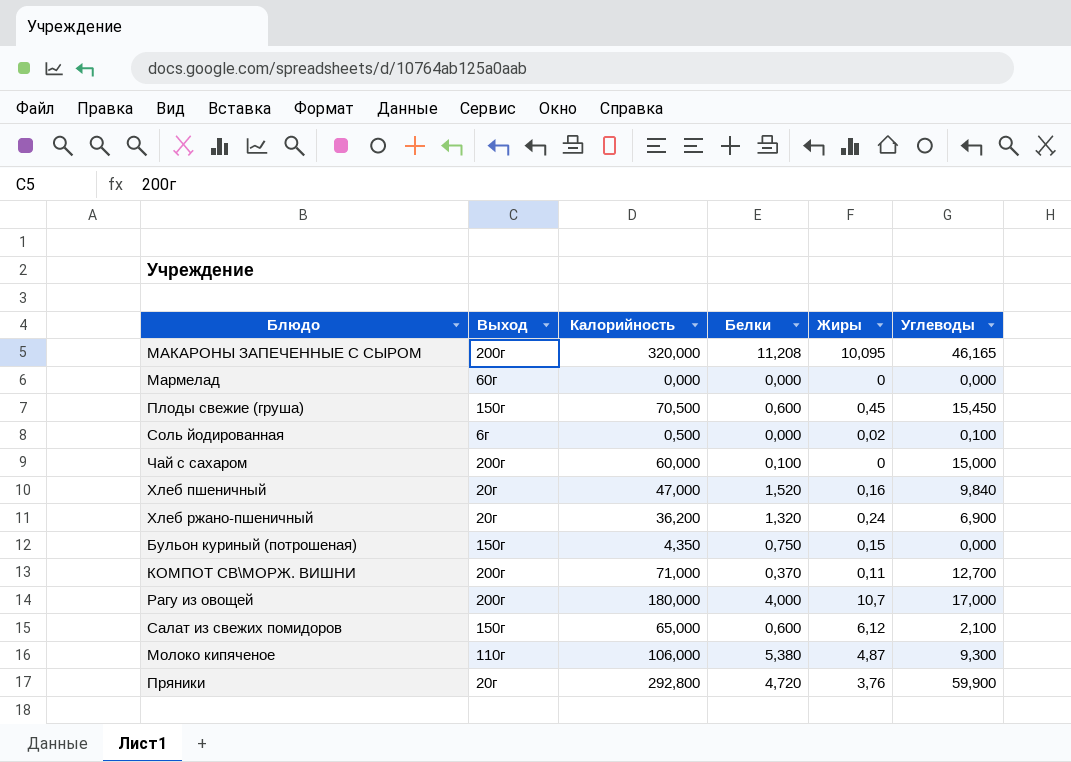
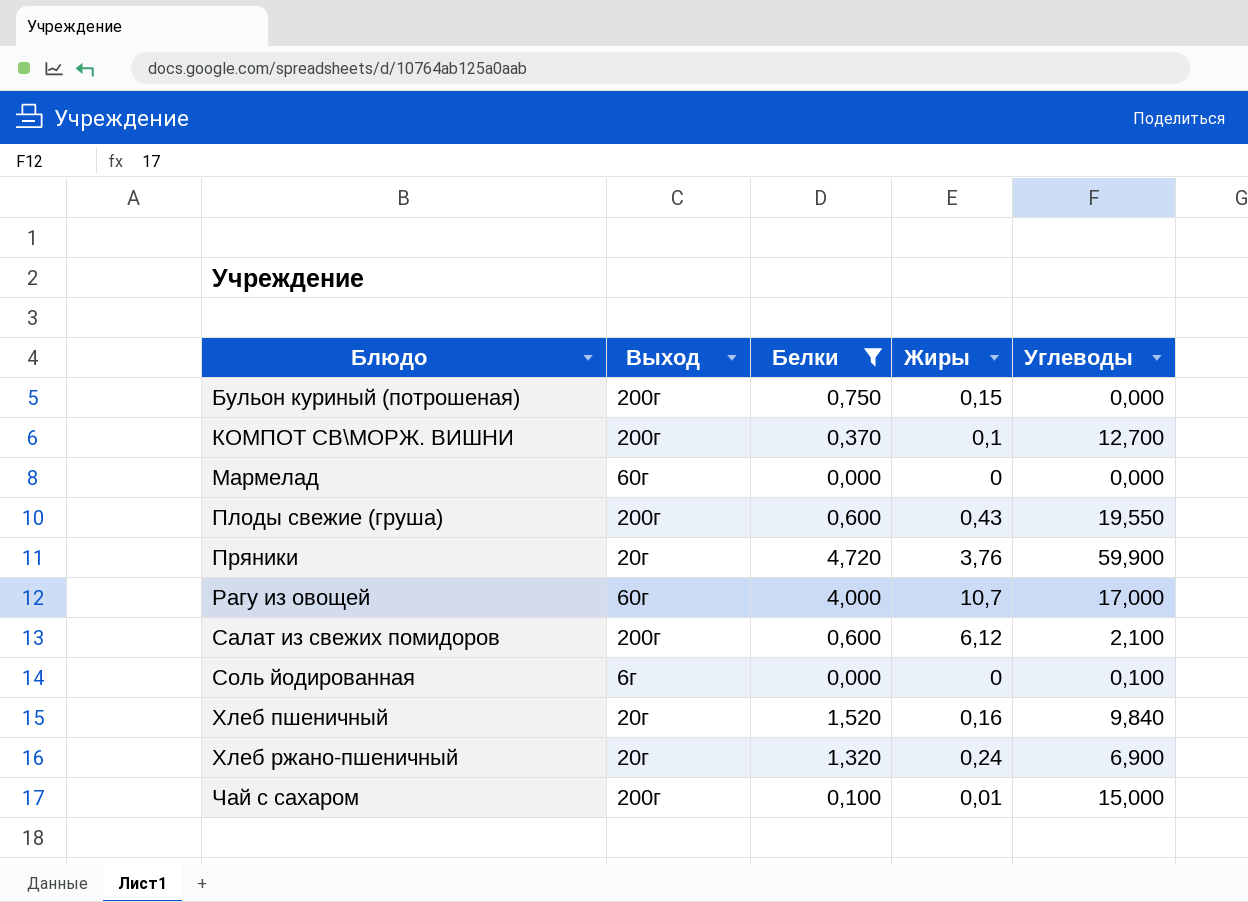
filter: none -> Белки <= 4,720
row order: none -> Блюдо ascending
column Калорийность | position: 3 -> none
Бульон куриный (потрошеная) | Выход: 150г -> 200г
КОМПОТ СВ\МОРЖ. ВИШНИ | Жиры: 0,11 -> 0,1
Плоды свежие (груша) | Выход: 150г -> 200г
Плоды свежие (груша) | Жиры: 0,45 -> 0,43
Плоды свежие (груша) | Углеводы: 15,450 -> 19,550
Рагу из овощей | Выход: 200г -> 60г
Салат из свежих помидоров | Выход: 150г -> 200г
Соль йодированная | Жиры: 0,02 -> 0
Чай с сахаром | Жиры: 0 -> 0,01

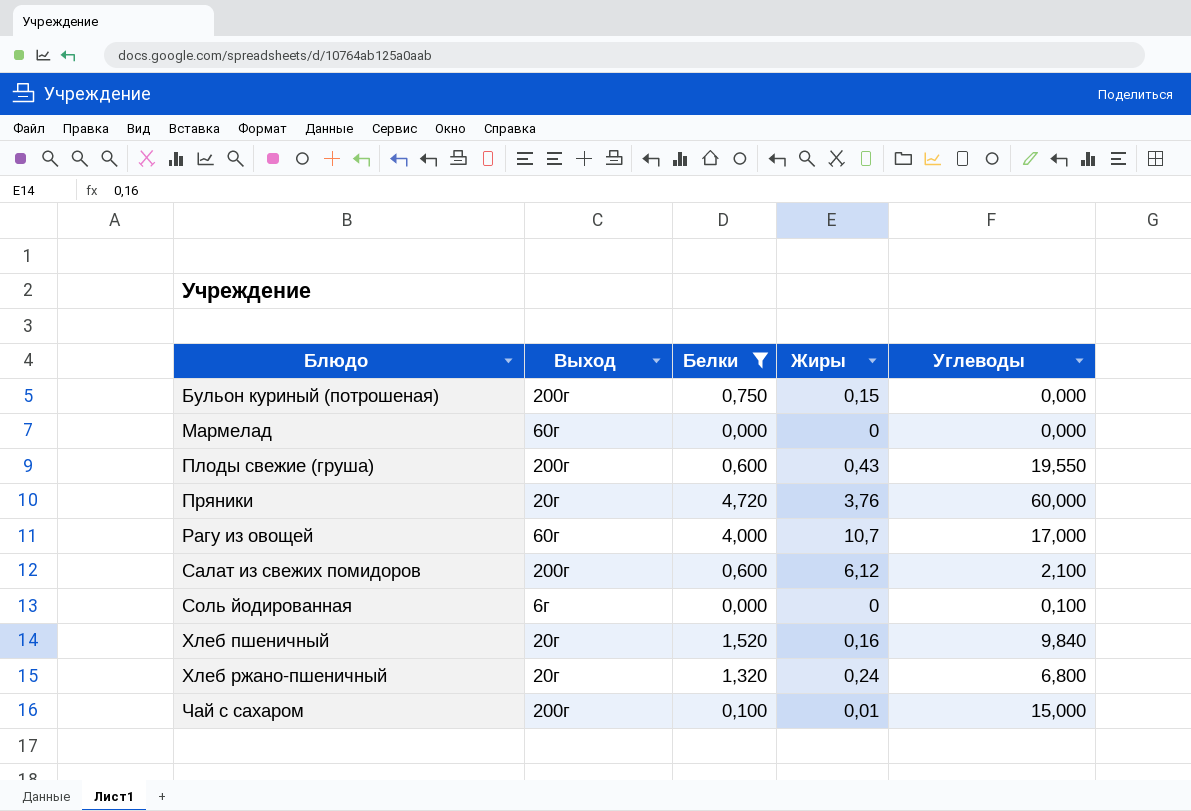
row КОМПОТ СВ\МОРЖ. ВИШНИ: 200г | 0,370 | 0,1 | 12,700 -> none
Пряники | Углеводы: 59,900 -> 60,000
Хлеб ржано-пшеничный | Углеводы: 6,900 -> 6,800

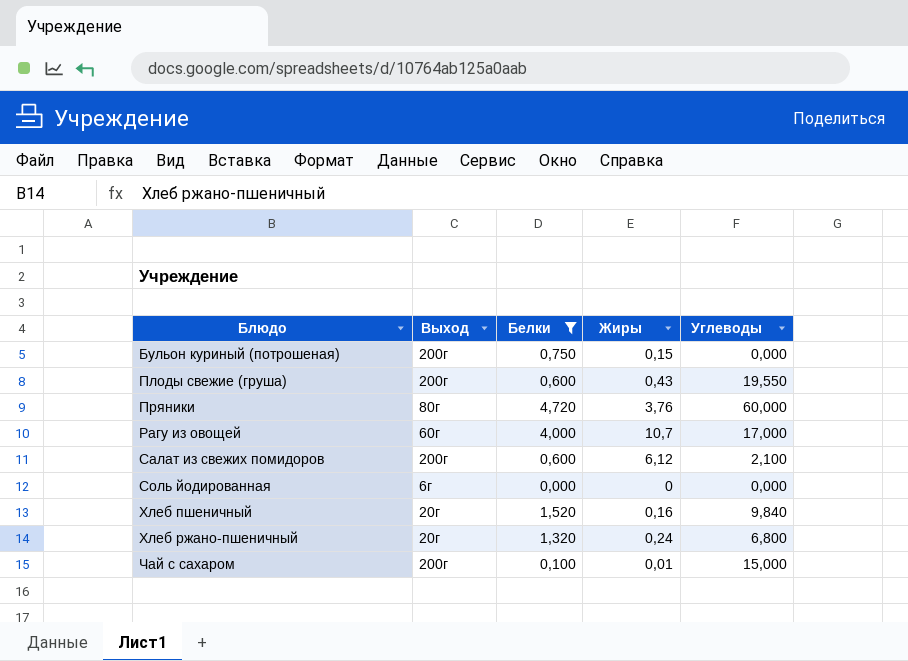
row Мармелад: 60г | 0,000 | 0 | 0,000 -> none
Пряники | Выход: 20г -> 80г
Соль йодированная | Углеводы: 0,100 -> 0,000

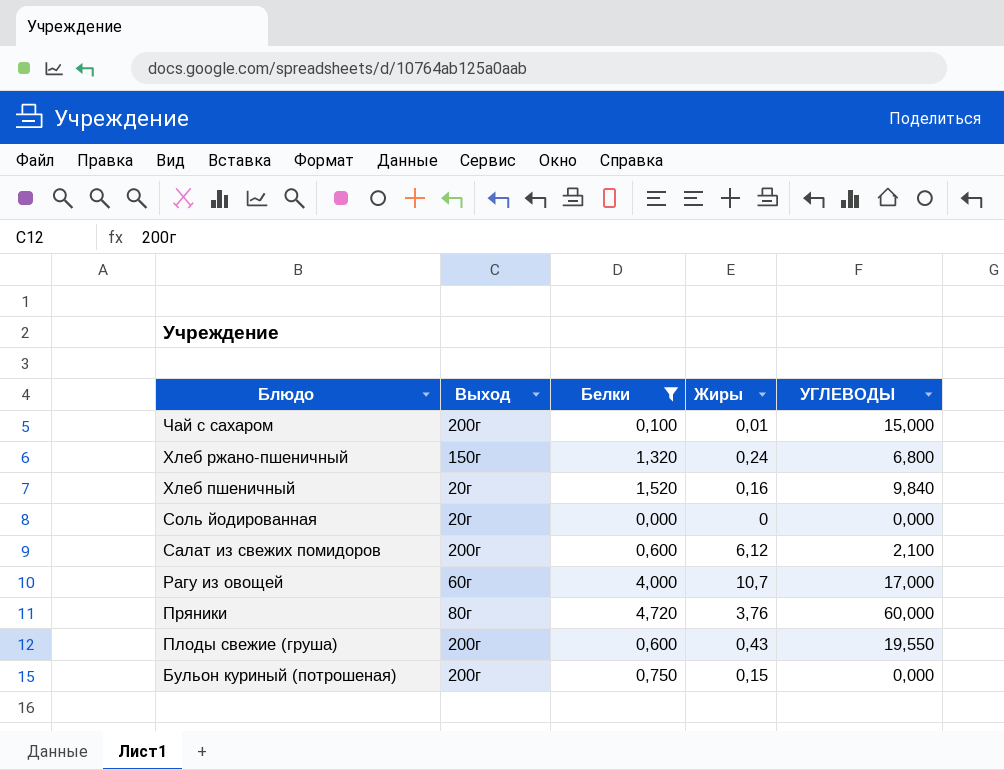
row order: Блюдо ascending -> Блюдо descending
column name: Углеводы -> УГЛЕВОДЫ
Хлеб ржано-пшеничный | Выход: 20г -> 150г
Соль йодированная | Выход: 6г -> 20г

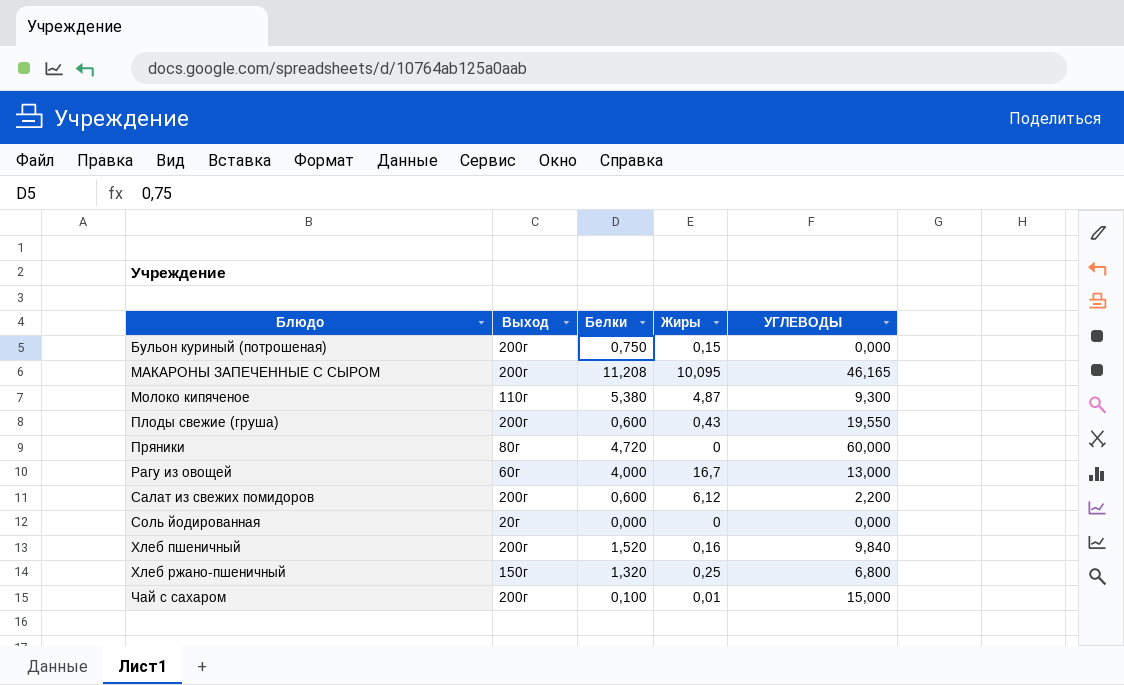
filter: Белки <= 4,720 -> none
row order: Блюдо descending -> Блюдо ascending
Пряники | Жиры: 3,76 -> 0
Рагу из овощей | Жиры: 10,7 -> 16,7
Рагу из овощей | УГЛЕВОДЫ: 17,000 -> 13,000
Салат из свежих помидоров | УГЛЕВОДЫ: 2,100 -> 2,200
Хлеб пшеничный | Выход: 20г -> 200г
Хлеб ржано-пшеничный | Жиры: 0,24 -> 0,25

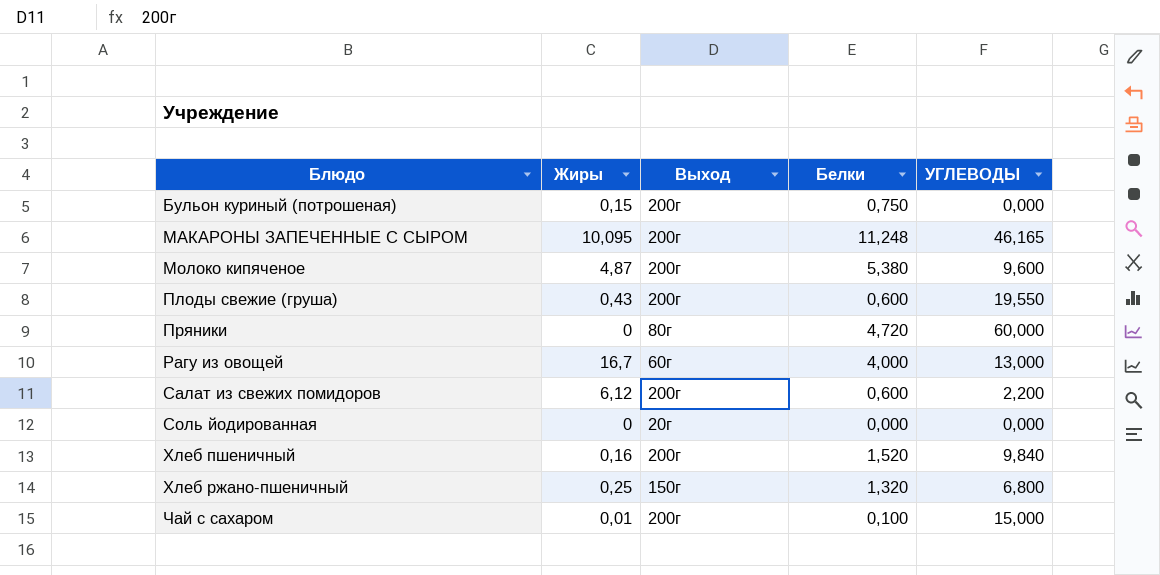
column Жиры | position: 4 -> 2
МАКАРОНЫ ЗАПЕЧЕННЫЕ С СЫРОМ | Белки: 11,208 -> 11,248
Молоко кипяченое | Выход: 110г -> 200г
Молоко кипяченое | УГЛЕВОДЫ: 9,300 -> 9,600

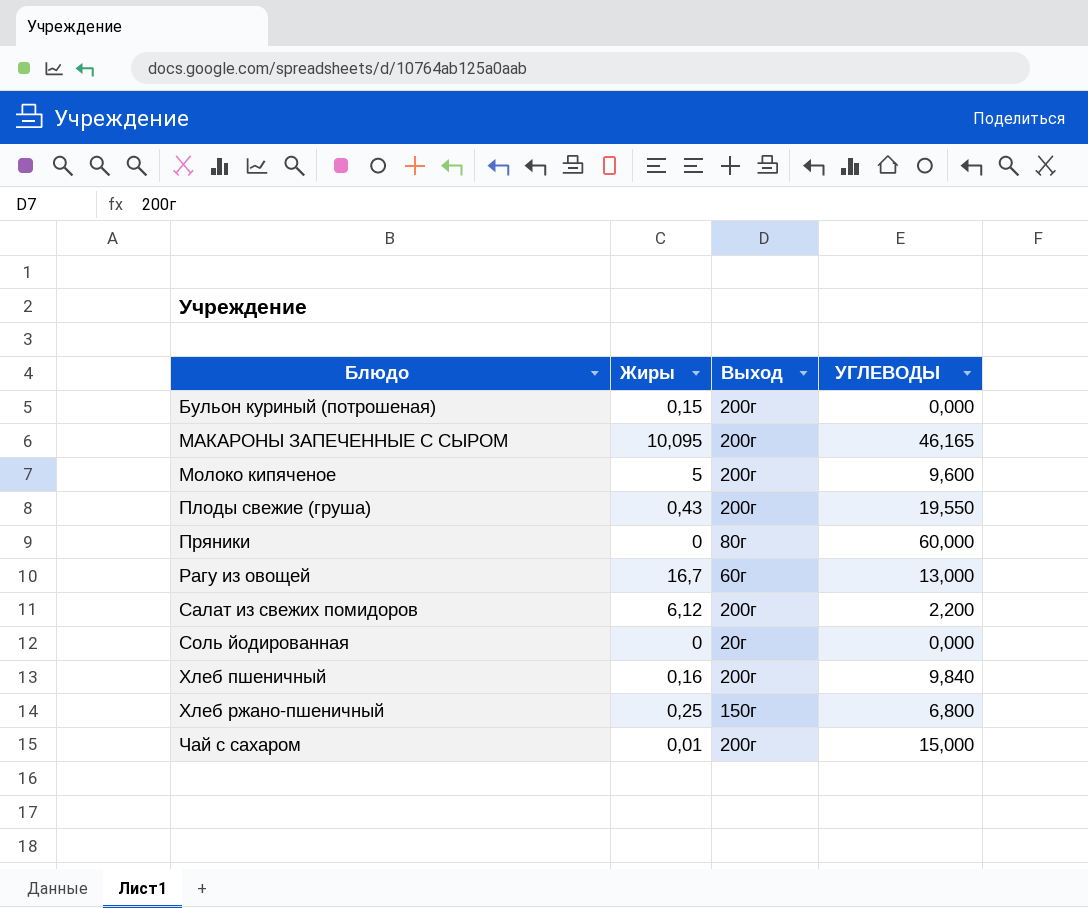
column Белки | position: 4 -> none
Молоко кипяченое | Жиры: 4,87 -> 5

